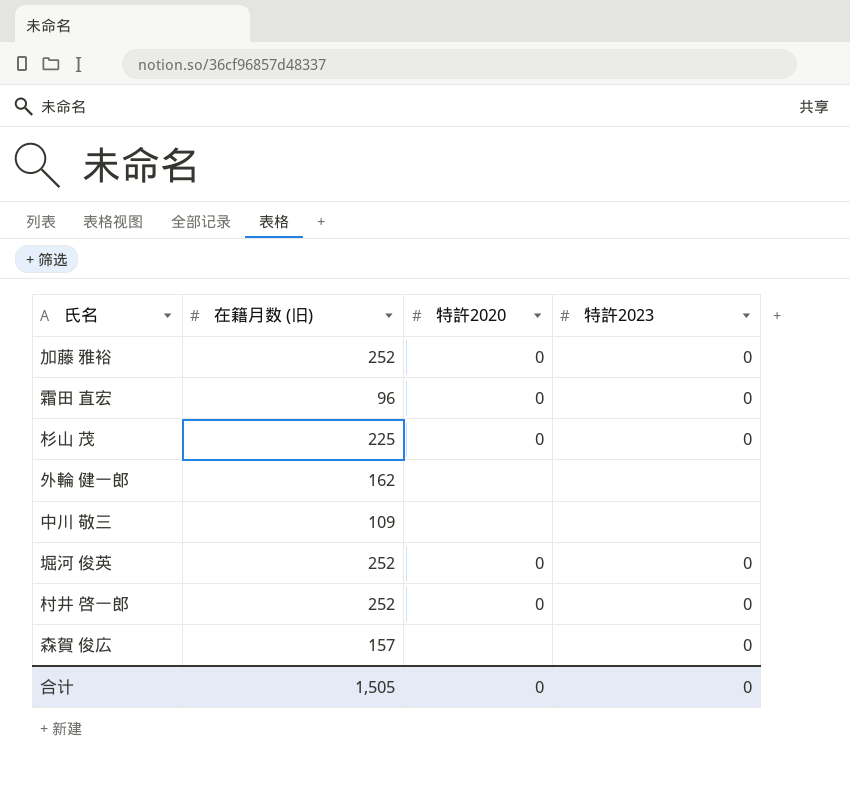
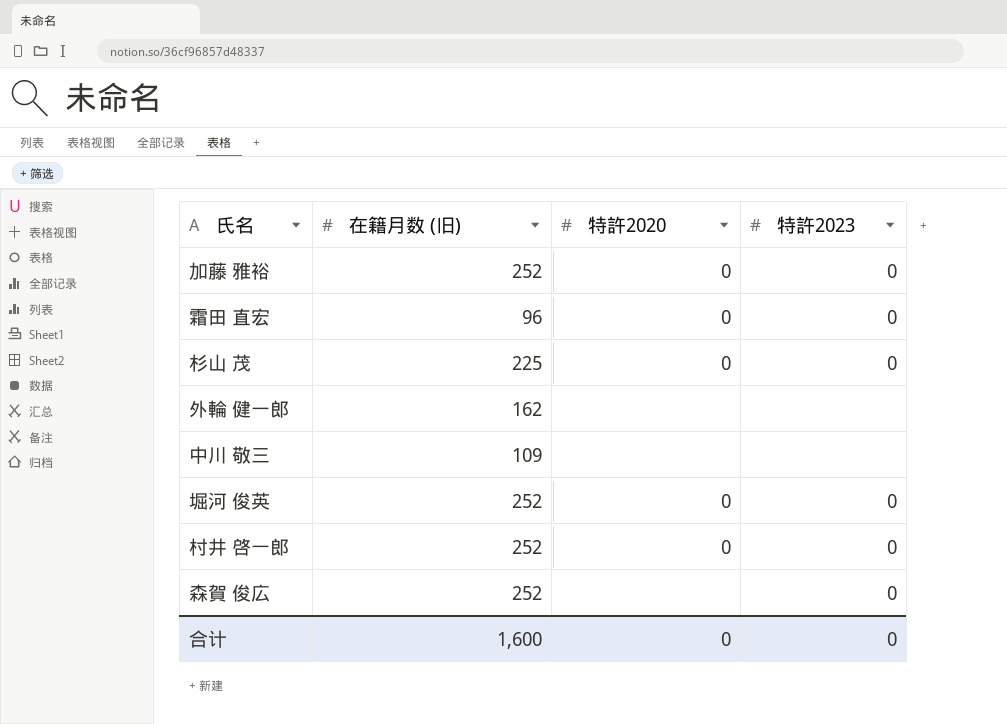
森賀 俊広 | 在籍月数 (旧): 157 -> 252
合计 | 在籍月数 (旧): 1,505 -> 1,600

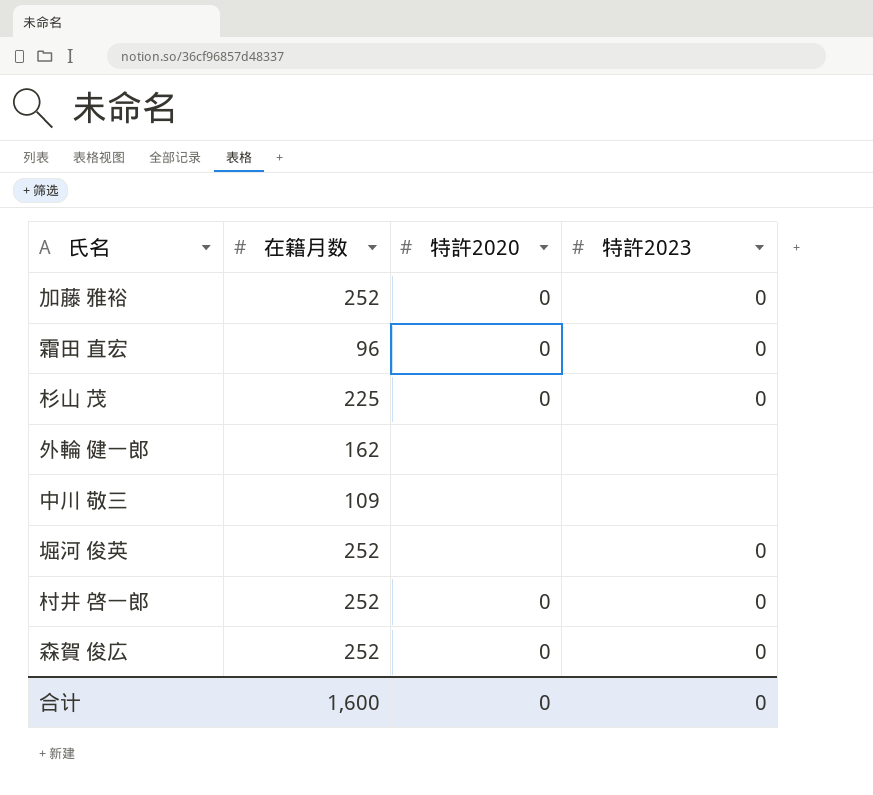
column name: 在籍月数 (旧) -> 在籍月数
堀河 俊英 | 特許2020: 0 -> none
森賀 俊広 | 特許2020: none -> 0

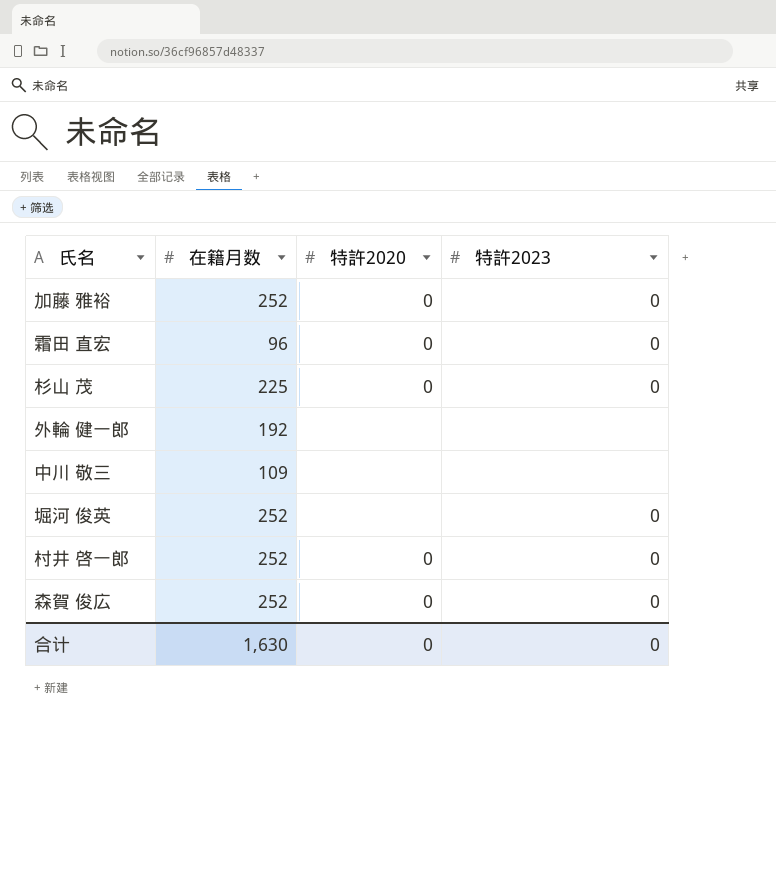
外輪 健一郎 | 在籍月数: 162 -> 192
合计 | 在籍月数: 1,600 -> 1,630

